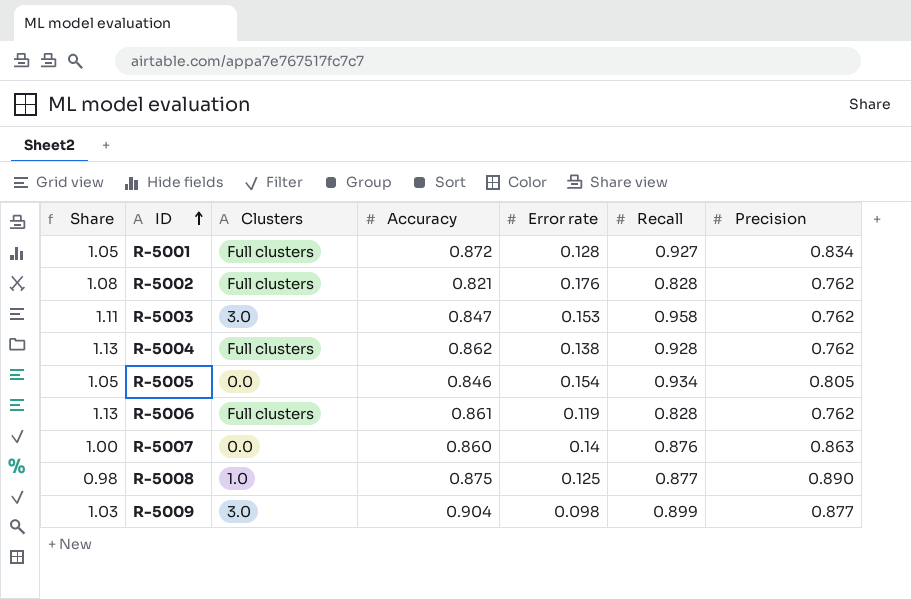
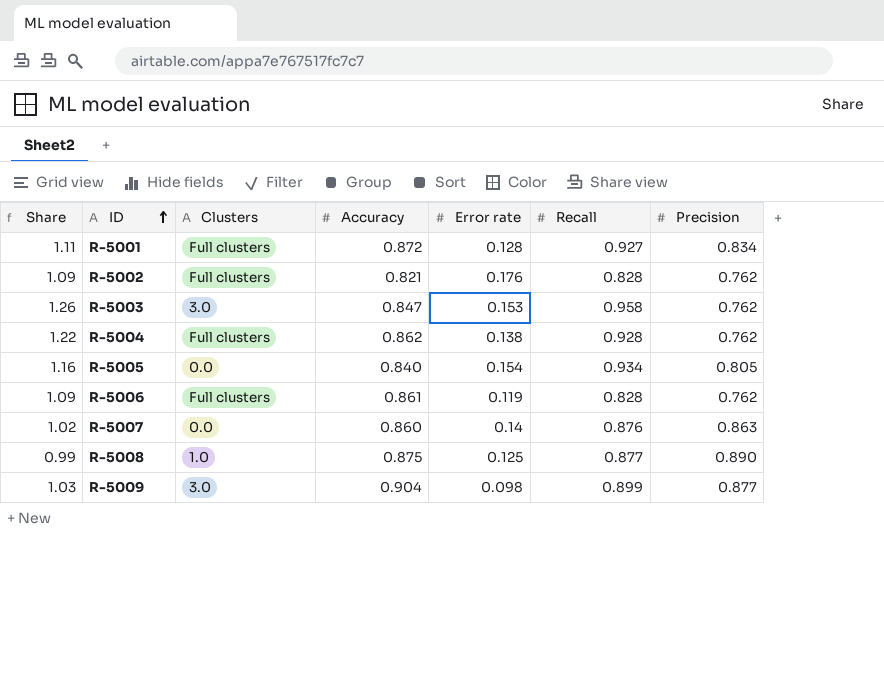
column Share | formula: [Accuracy] / [Precision] -> [Recall] / [Precision]
R-5005 | Accuracy: 0.846 -> 0.840

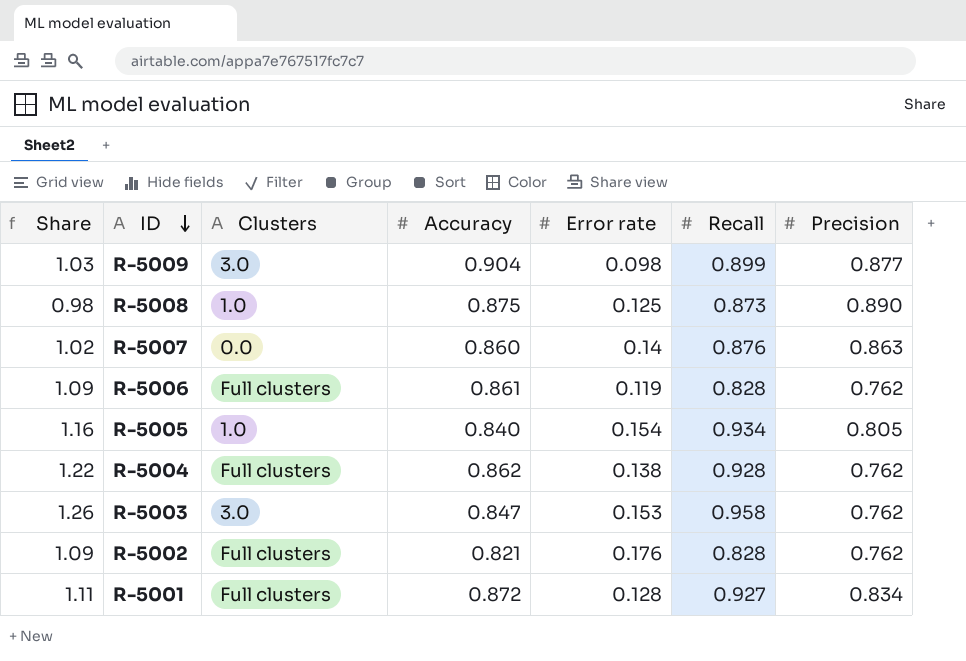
row order: ID ascending -> ID descending
R-5008 | Share: 0.99 -> 0.98
R-5008 | Recall: 0.877 -> 0.873
R-5005 | Clusters: 0.0 -> 1.0

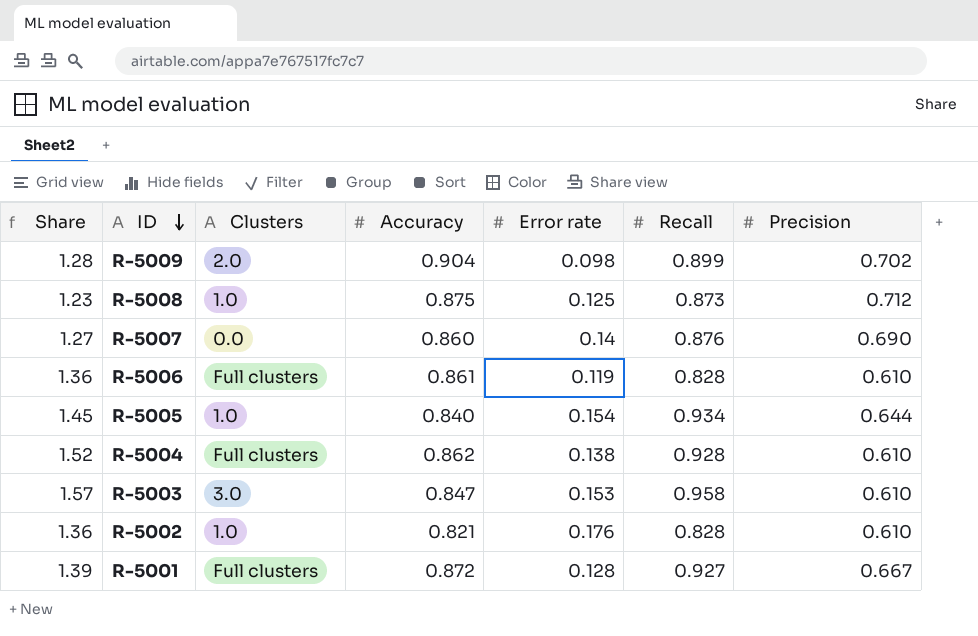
R-5009 | Share: 1.03 -> 1.28
R-5009 | Clusters: 3.0 -> 2.0
R-5009 | Precision: 0.877 -> 0.702
R-5008 | Share: 0.98 -> 1.23
R-5008 | Precision: 0.890 -> 0.712
R-5007 | Share: 1.02 -> 1.27
R-5007 | Precision: 0.863 -> 0.690
R-5006 | Share: 1.09 -> 1.36
R-5006 | Precision: 0.762 -> 0.610
R-5005 | Share: 1.16 -> 1.45
R-5005 | Precision: 0.805 -> 0.644
R-5004 | Share: 1.22 -> 1.52
R-5004 | Precision: 0.762 -> 0.610
R-5003 | Share: 1.26 -> 1.57
R-5003 | Precision: 0.762 -> 0.610
R-5002 | Share: 1.09 -> 1.36
R-5002 | Clusters: Full clusters -> 1.0
R-5002 | Precision: 0.762 -> 0.610
R-5001 | Share: 1.11 -> 1.39
R-5001 | Precision: 0.834 -> 0.667

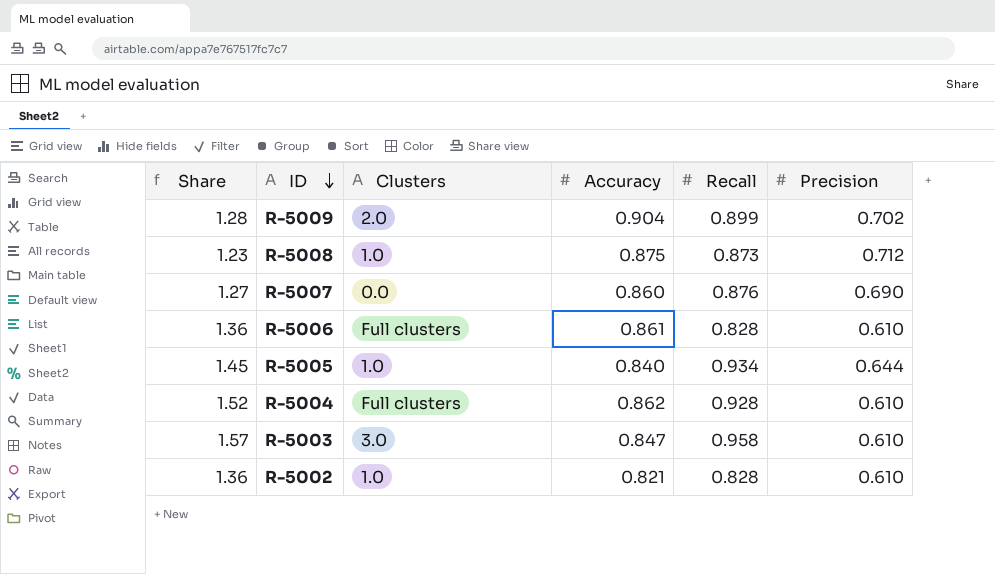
column Error rate | position: 5 -> none
row R-5001: 1.39 | Full clusters | 0.872 | 0.128 | 0.927 | 0.667 -> none

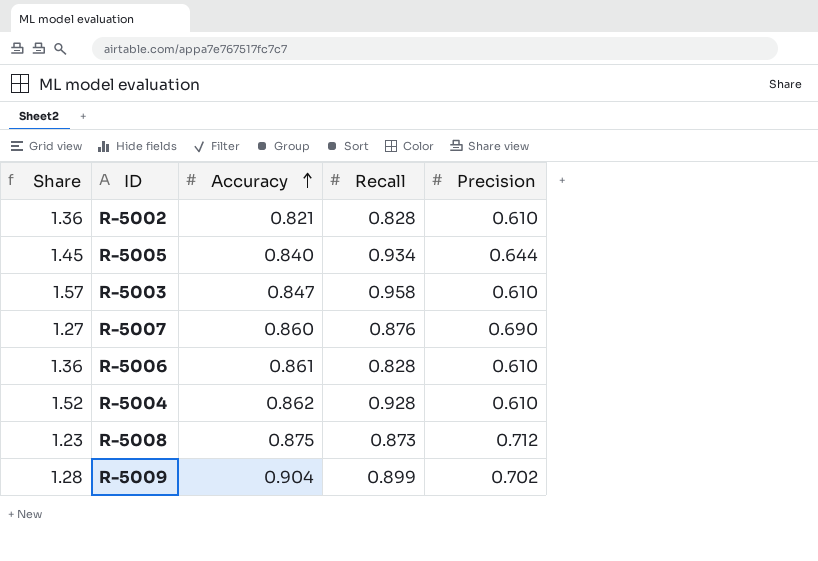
row order: ID descending -> Accuracy ascending
column Clusters | position: 3 -> none

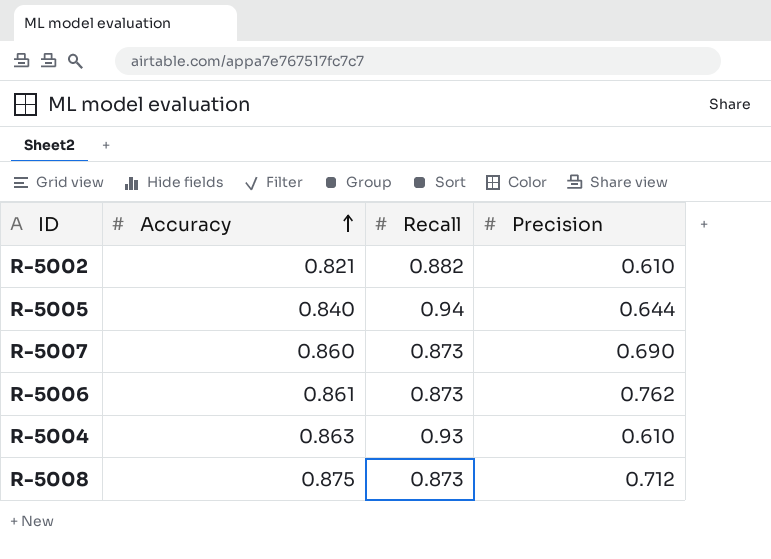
column Share | formula: [Recall] / [Precision] -> none
row R-5003: 1.57 | 0.847 | 0.958 | 0.610 -> none
row R-5009: 1.28 | 0.904 | 0.899 | 0.702 -> none
R-5002 | Recall: 0.828 -> 0.882
R-5005 | Recall: 0.934 -> 0.94
R-5007 | Recall: 0.876 -> 0.873
R-5006 | Recall: 0.828 -> 0.873
R-5006 | Precision: 0.610 -> 0.762
R-5004 | Accuracy: 0.862 -> 0.863
R-5004 | Recall: 0.928 -> 0.93

